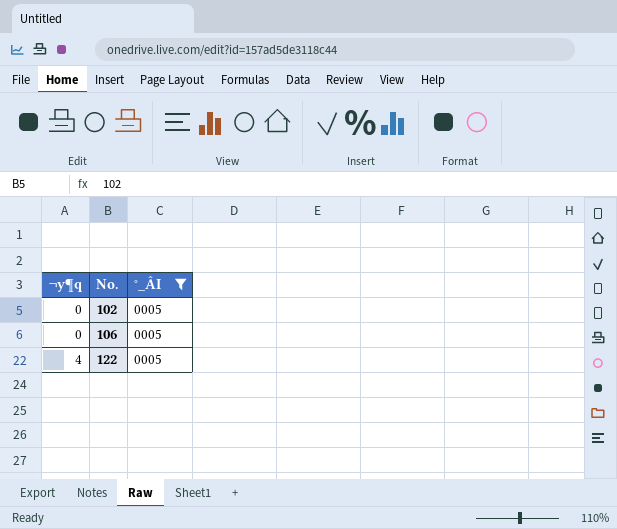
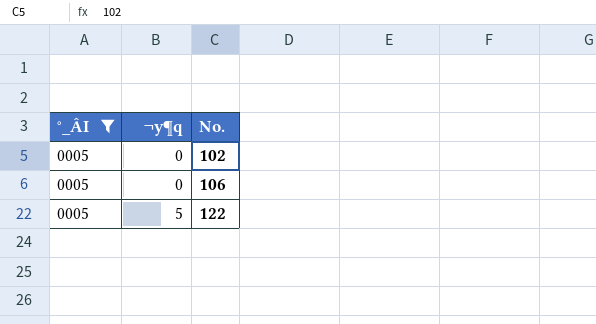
column °_ÂI | position: 3 -> 1
122 | ¬y¶q: 4 -> 5

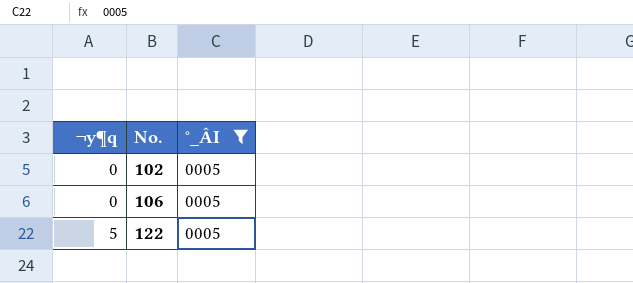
column °_ÂI | position: 1 -> 3

